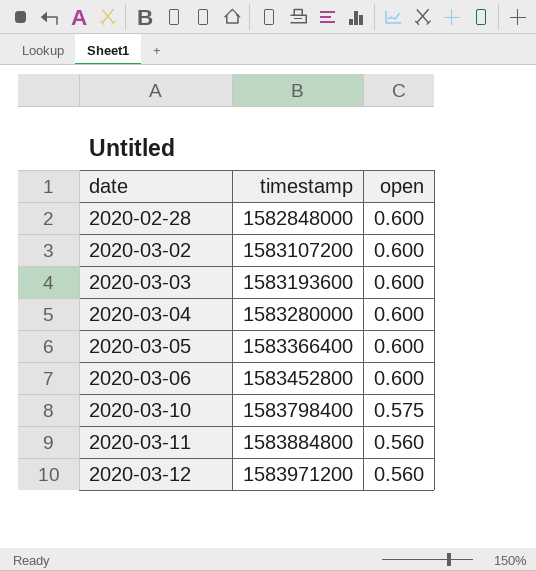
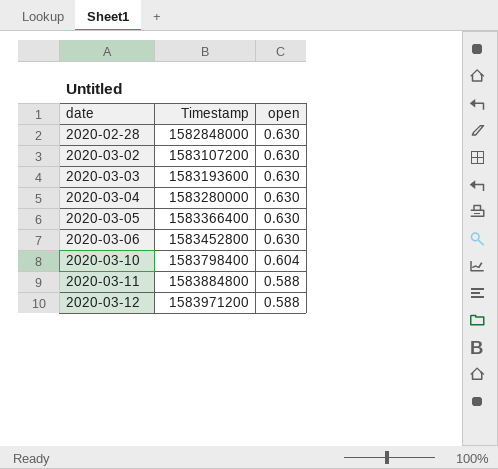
column name: timestamp -> Timestamp
2020-02-28 | open: 0.600 -> 0.630
2020-03-02 | open: 0.600 -> 0.630
2020-03-03 | open: 0.600 -> 0.630
2020-03-04 | open: 0.600 -> 0.630
2020-03-05 | open: 0.600 -> 0.630
2020-03-06 | open: 0.600 -> 0.630
2020-03-10 | open: 0.575 -> 0.604
2020-03-11 | open: 0.560 -> 0.588
2020-03-12 | open: 0.560 -> 0.588

